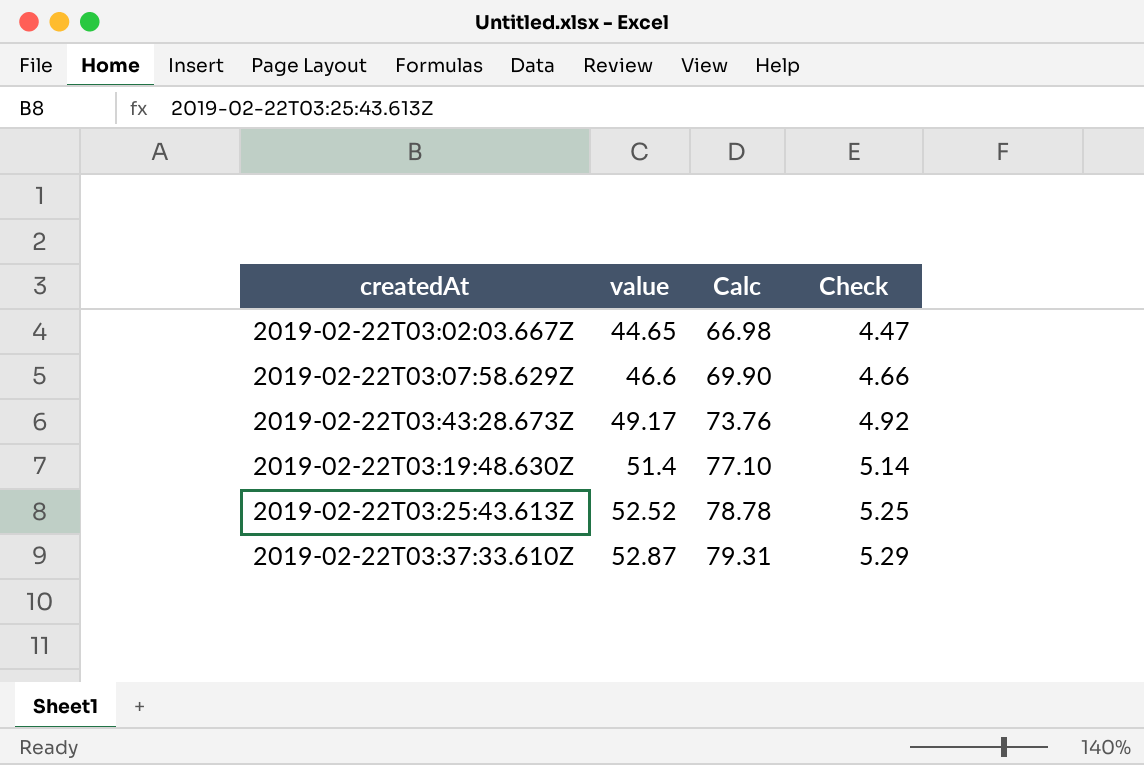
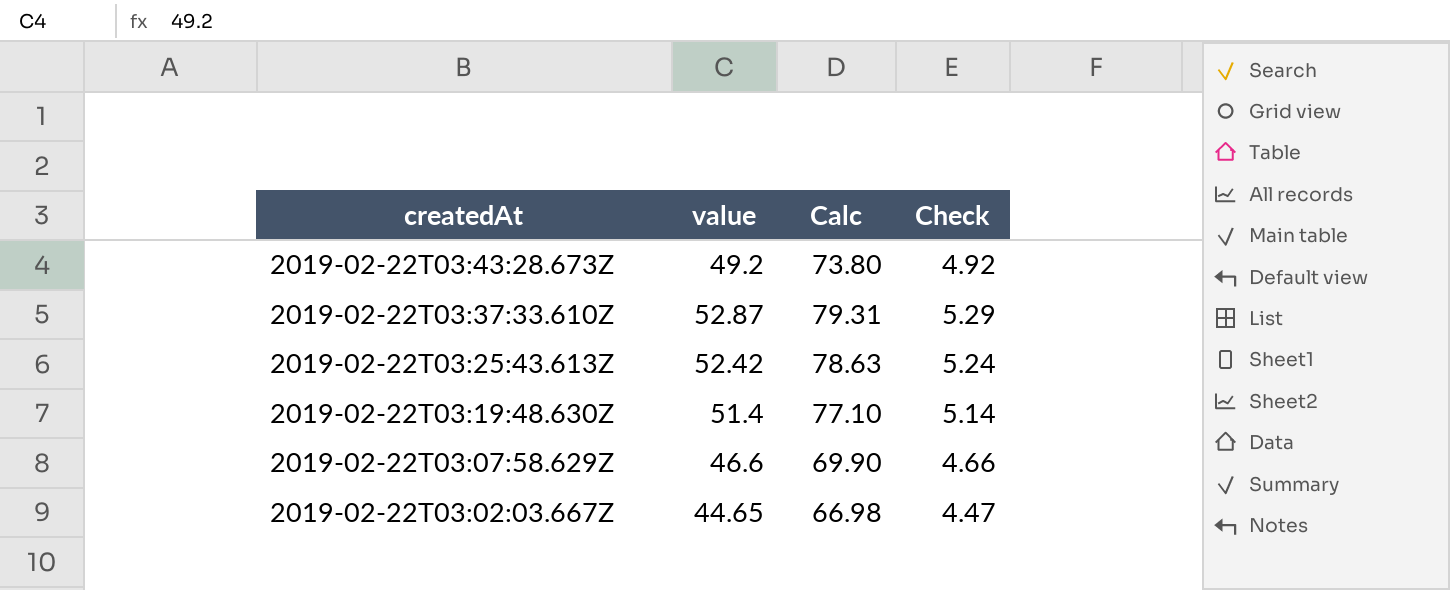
row order: value ascending -> createdAt descending
2019-02-22T03:43:28.673Z | value: 49.17 -> 49.2
2019-02-22T03:43:28.673Z | Calc: 73.76 -> 73.80
2019-02-22T03:25:43.613Z | value: 52.52 -> 52.42
2019-02-22T03:25:43.613Z | Calc: 78.78 -> 78.63
2019-02-22T03:25:43.613Z | Check: 5.25 -> 5.24

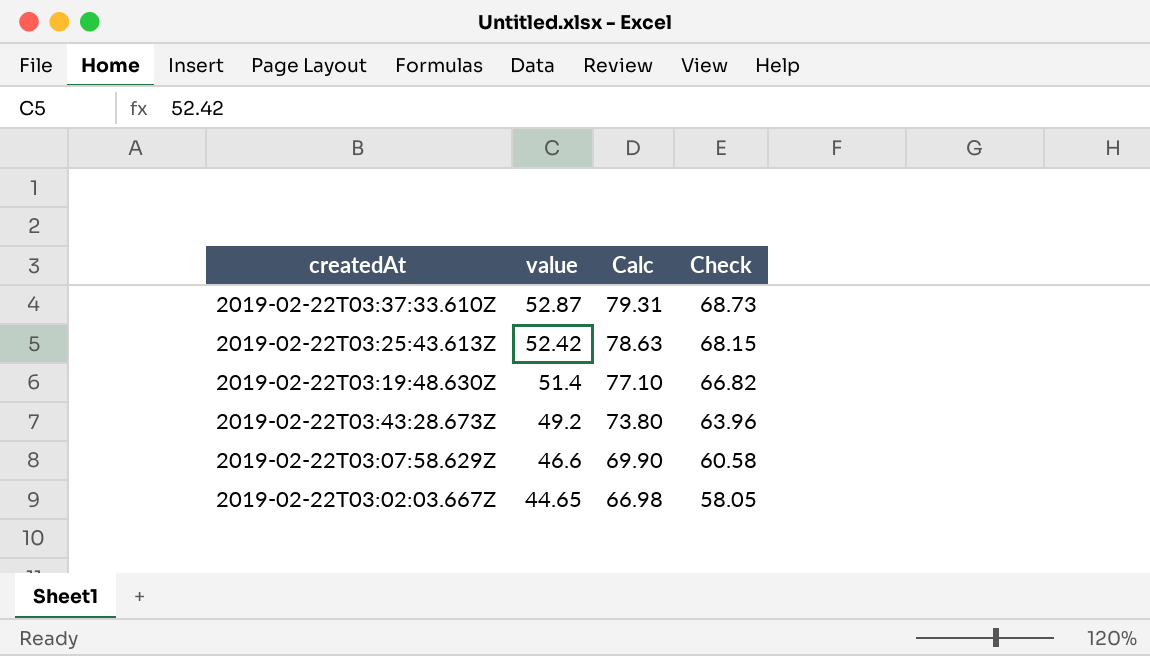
row order: createdAt descending -> value descending
column Check | formula: [value] * 0.1 -> [value] * 1.3

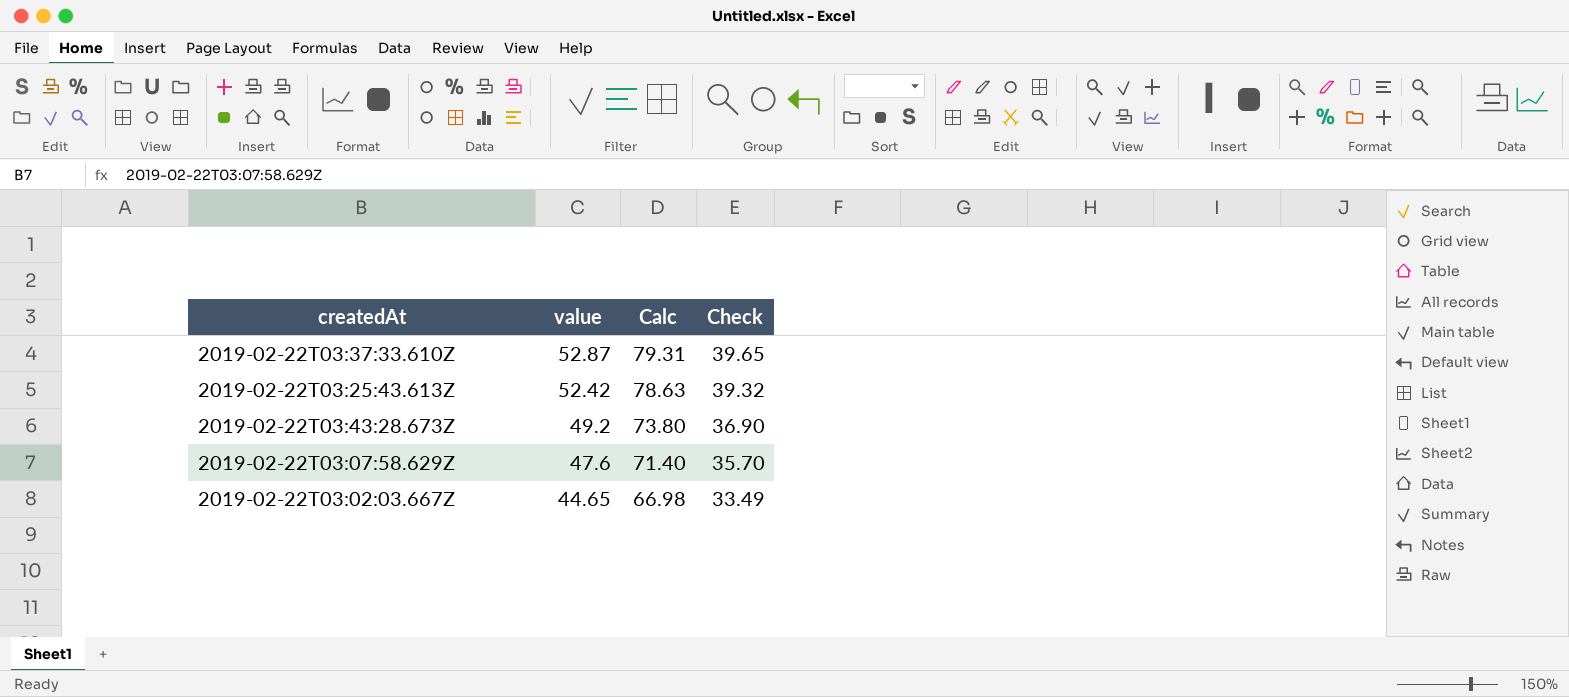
column Check | formula: [value] * 1.3 -> [value] * 0.75
row 2019-02-22T03:19:48.630Z: 51.4 | 77.10 | 66.82 -> none
2019-02-22T03:07:58.629Z | value: 46.6 -> 47.6
2019-02-22T03:07:58.629Z | Calc: 69.90 -> 71.40

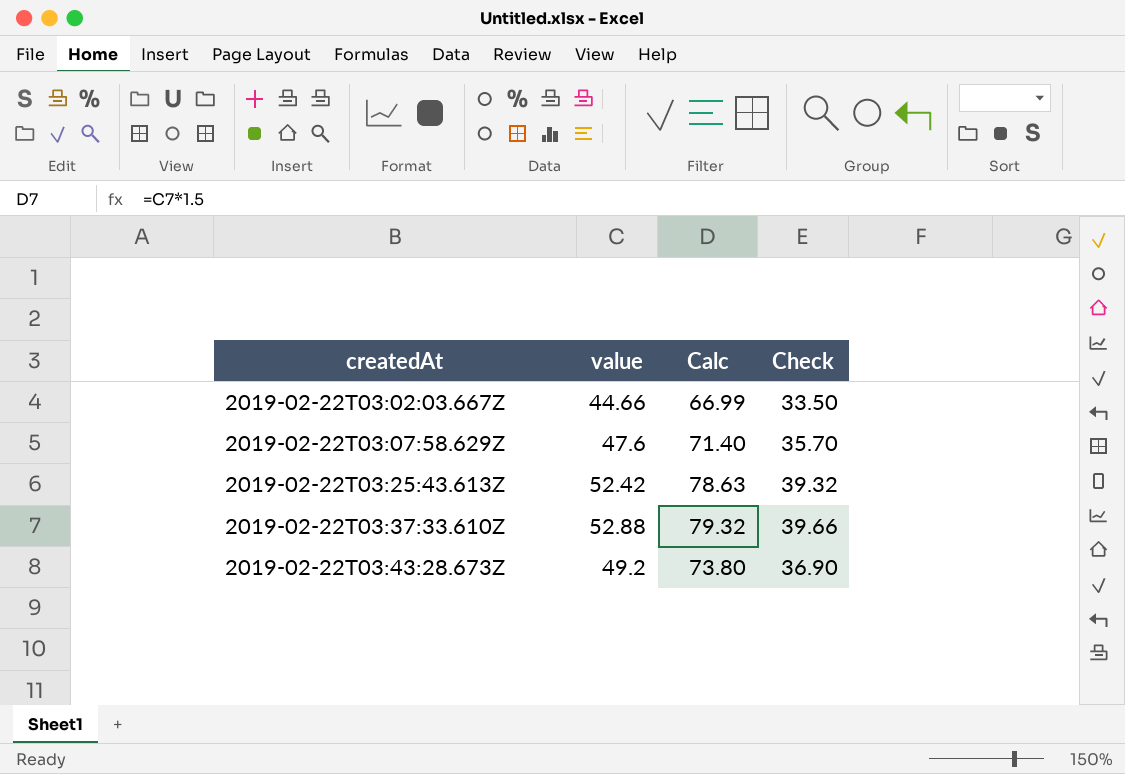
row order: value descending -> createdAt ascending
2019-02-22T03:02:03.667Z | value: 44.65 -> 44.66
2019-02-22T03:02:03.667Z | Calc: 66.98 -> 66.99
2019-02-22T03:02:03.667Z | Check: 33.49 -> 33.50
2019-02-22T03:37:33.610Z | value: 52.87 -> 52.88
2019-02-22T03:37:33.610Z | Calc: 79.31 -> 79.32
2019-02-22T03:37:33.610Z | Check: 39.65 -> 39.66

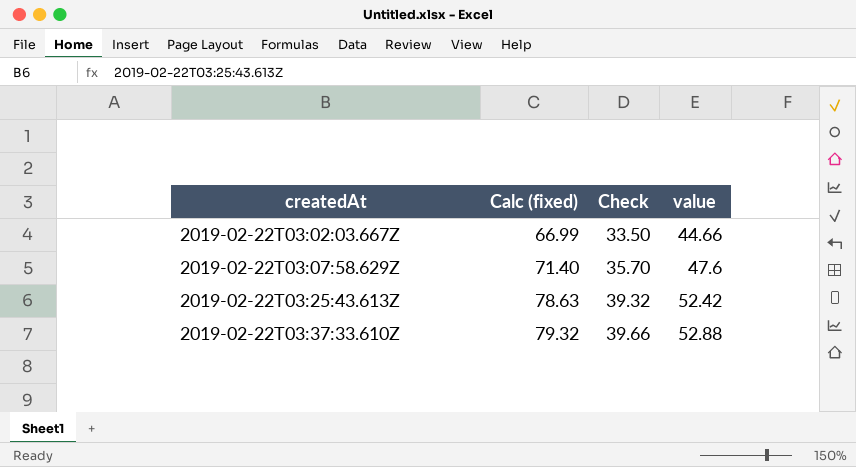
column name: Calc -> Calc (fixed)
column value | position: 2 -> 4
row 2019-02-22T03:43:28.673Z: 49.2 | 73.80 | 36.90 -> none

